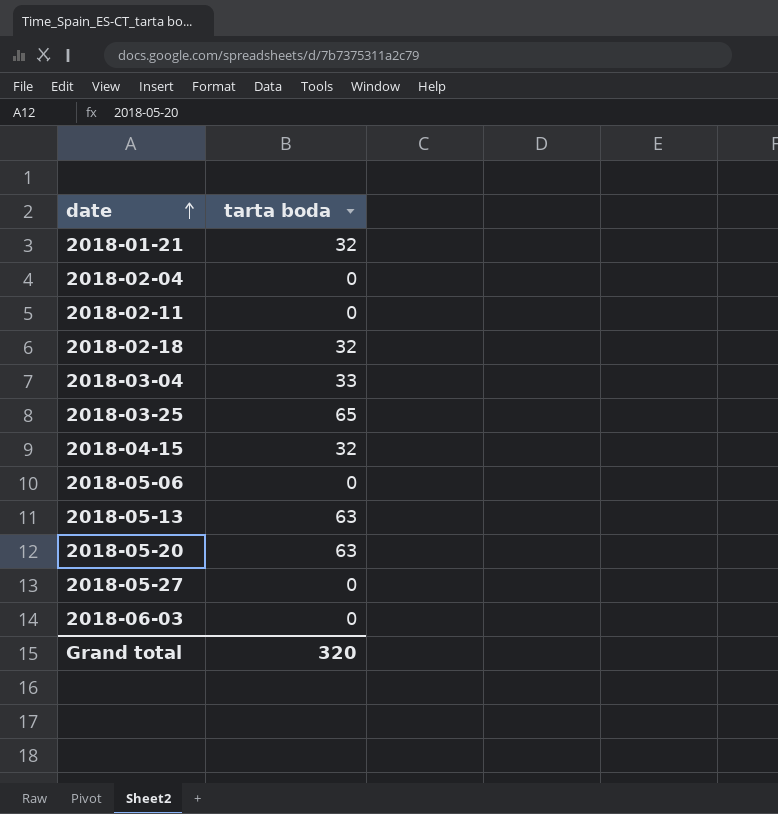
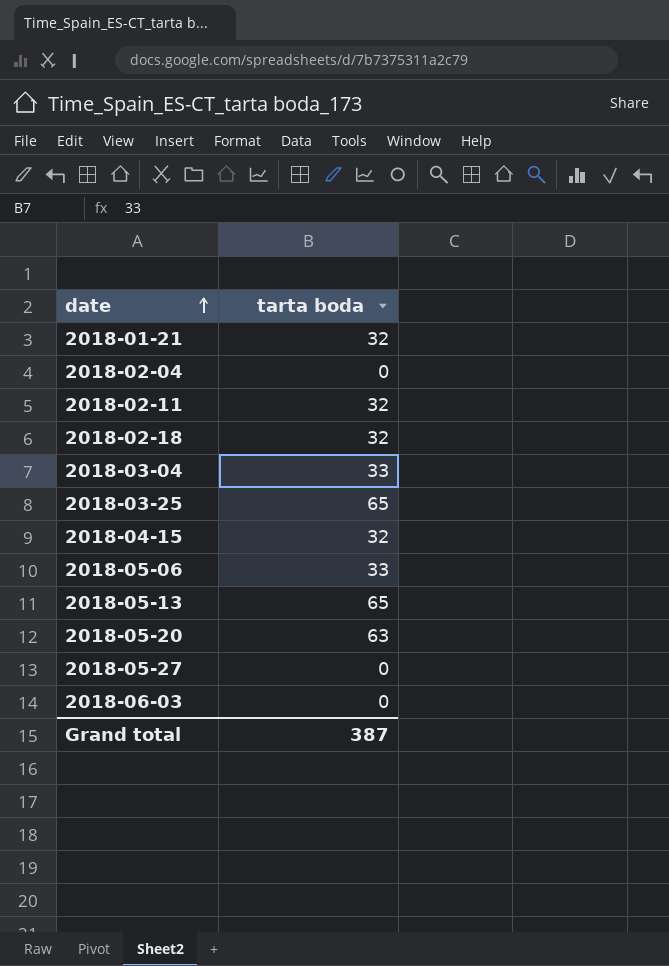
2018-02-11 | tarta boda: 0 -> 32
2018-05-06 | tarta boda: 0 -> 33
2018-05-13 | tarta boda: 63 -> 65
Grand total | tarta boda: 320 -> 387

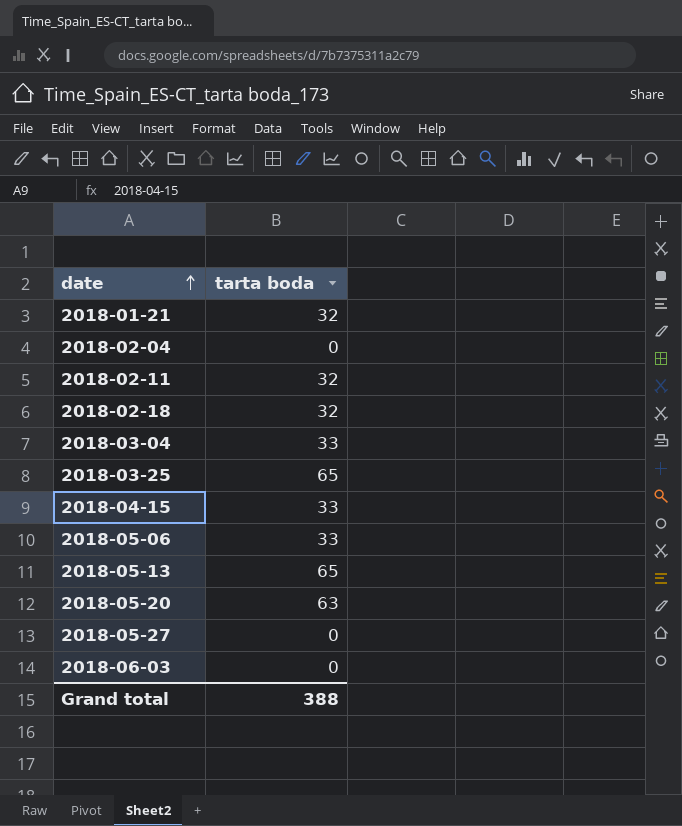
2018-04-15 | tarta boda: 32 -> 33
Grand total | tarta boda: 387 -> 388

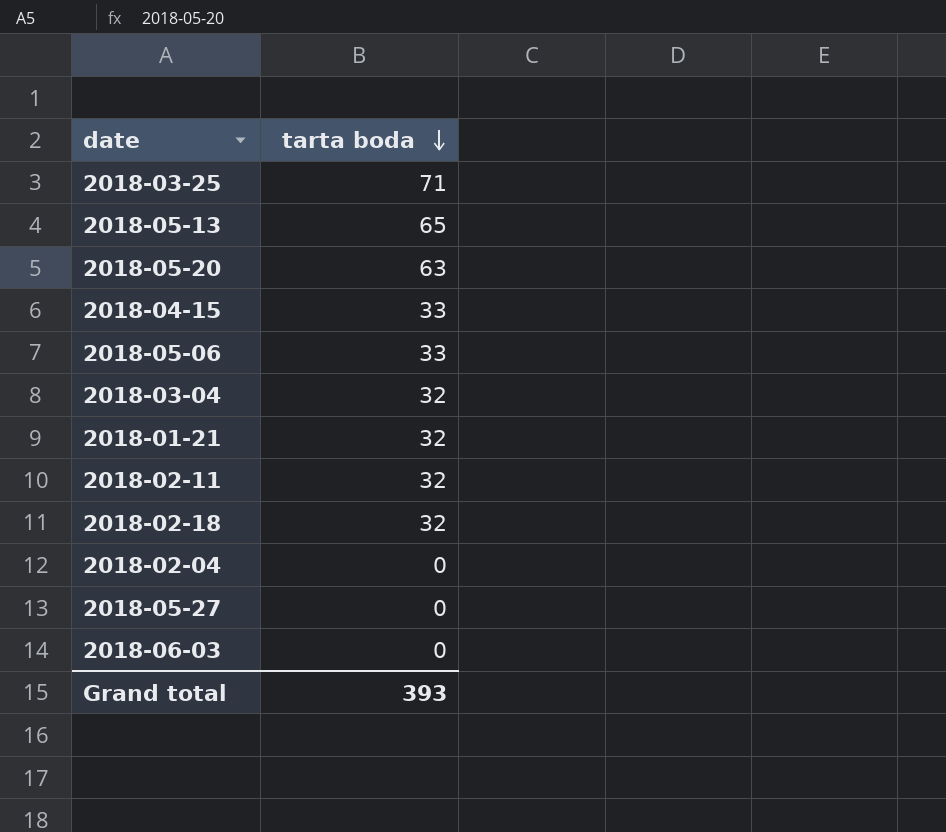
row order: date ascending -> tarta boda descending
2018-03-25 | tarta boda: 65 -> 71
2018-03-04 | tarta boda: 33 -> 32
Grand total | tarta boda: 388 -> 393

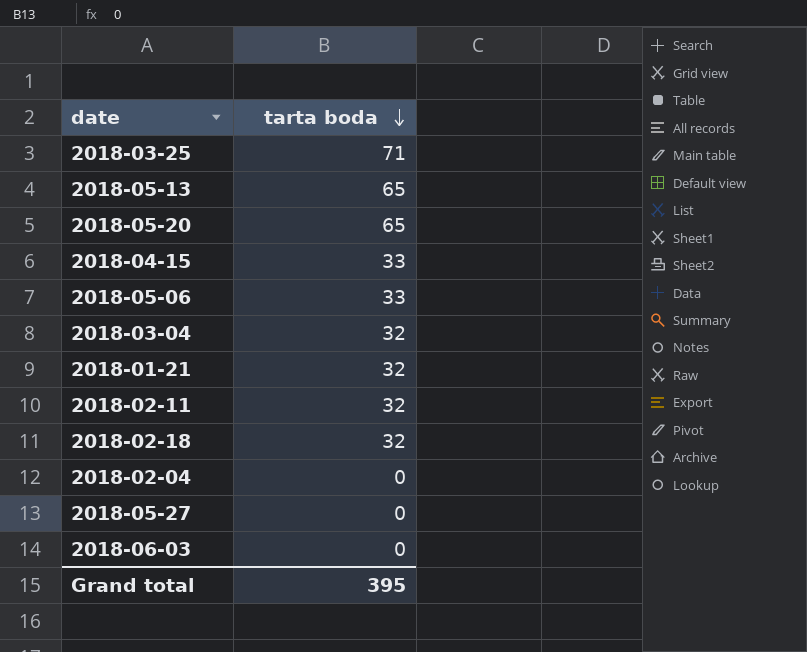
2018-05-20 | tarta boda: 63 -> 65
Grand total | tarta boda: 393 -> 395

